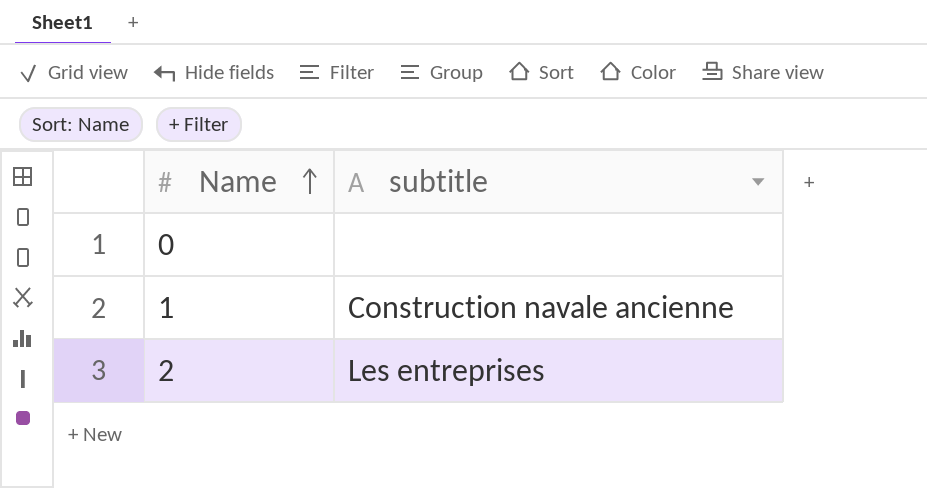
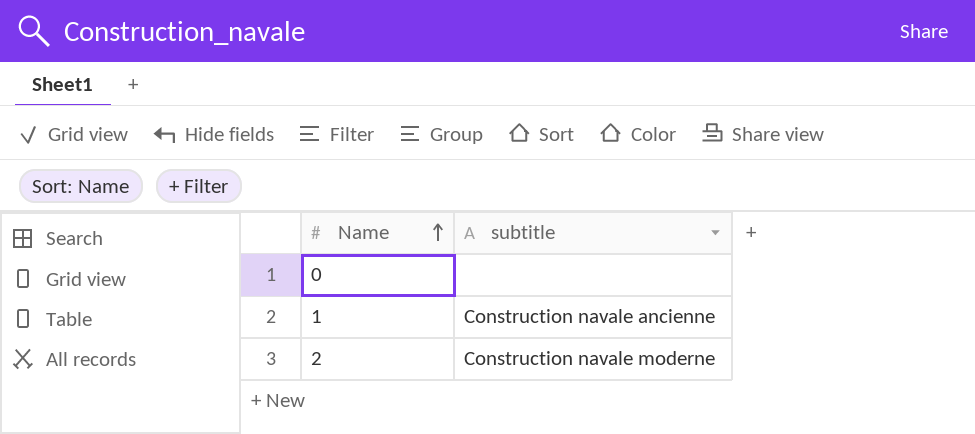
2 | subtitle: Les entreprises -> Construction navale moderne

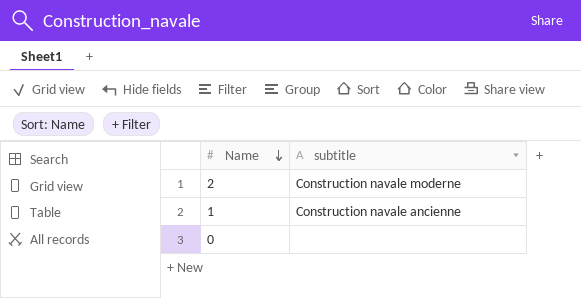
row order: Name ascending -> Name descending

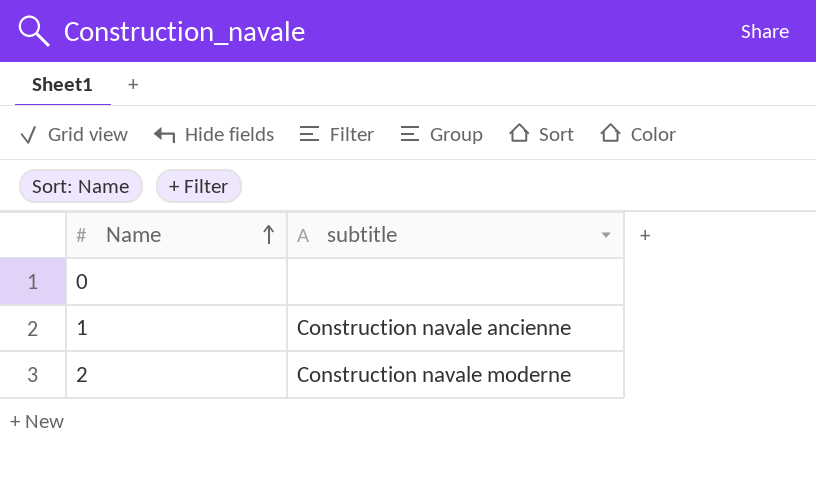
row order: Name descending -> Name ascending

